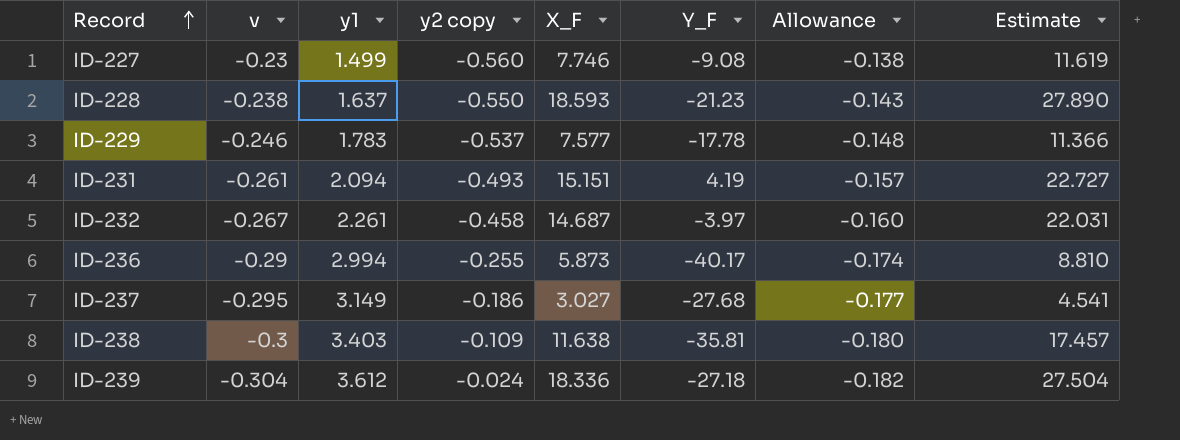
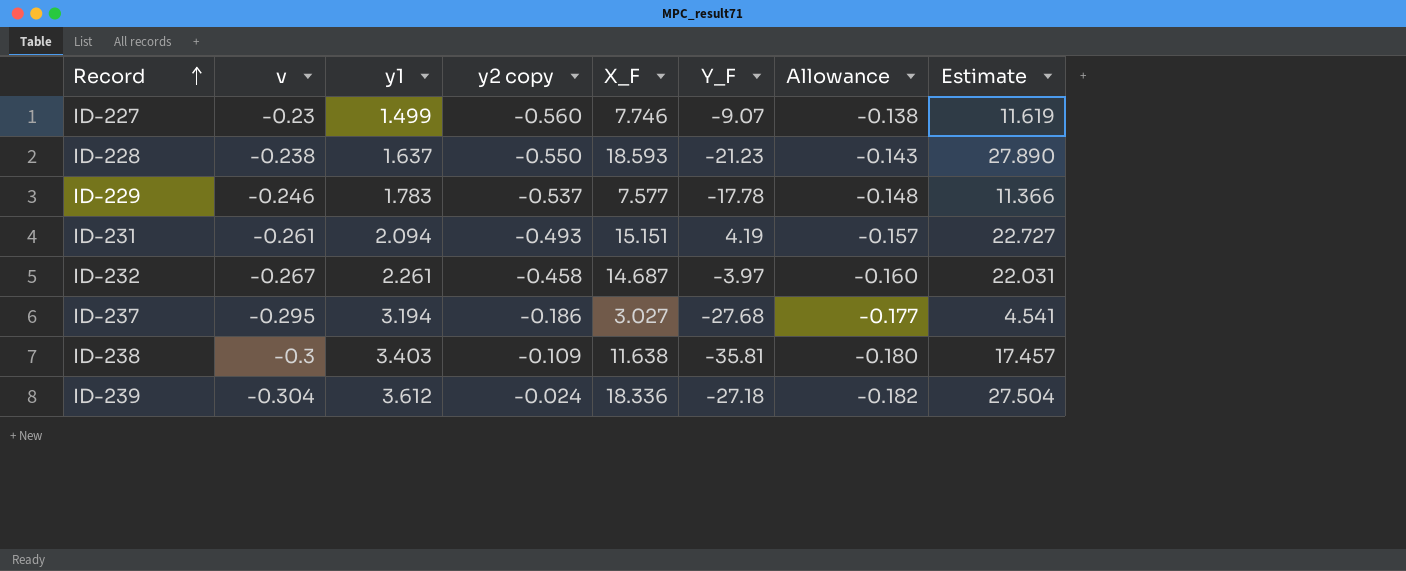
row ID-236: -0.29 | 2.994 | -0.255 | 5.873 | -40.17 | -0.174 | 8.810 -> none
ID-227 | Y_F: -9.08 -> -9.07
ID-237 | y1: 3.149 -> 3.194

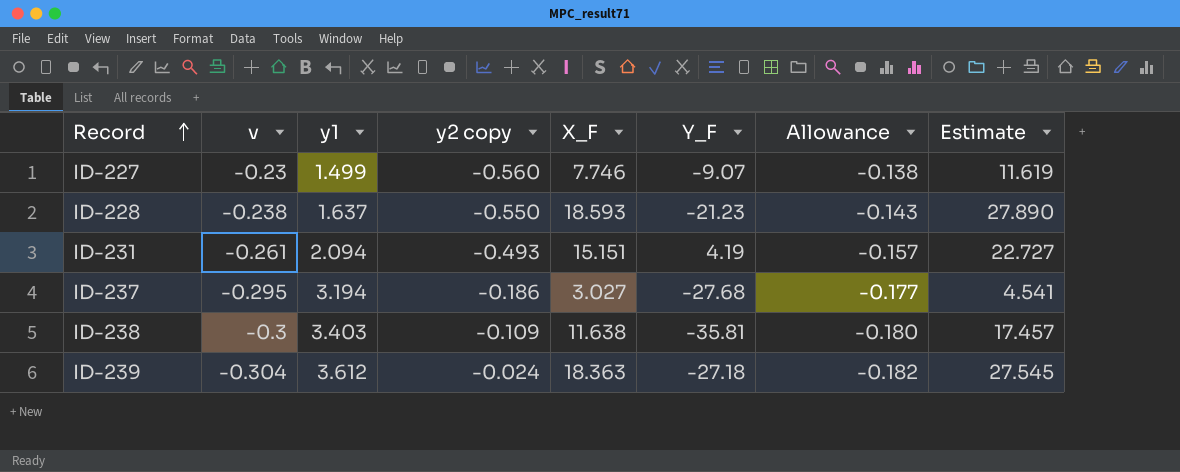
row ID-229: -0.246 | 1.783 | -0.537 | 7.577 | -17.78 | -0.148 | 11.366 -> none
row ID-232: -0.267 | 2.261 | -0.458 | 14.687 | -3.97 | -0.160 | 22.031 -> none
ID-239 | X_F: 18.336 -> 18.363
ID-239 | Estimate: 27.504 -> 27.545

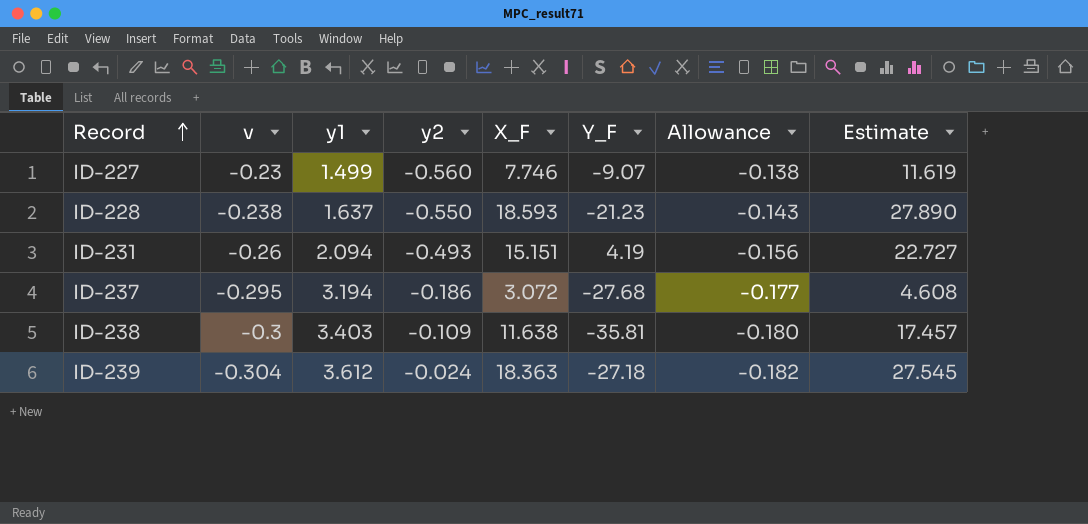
column name: y2 copy -> y2
ID-231 | v: -0.261 -> -0.26
ID-231 | Allowance: -0.157 -> -0.156
ID-237 | X_F: 3.027 -> 3.072
ID-237 | Estimate: 4.541 -> 4.608

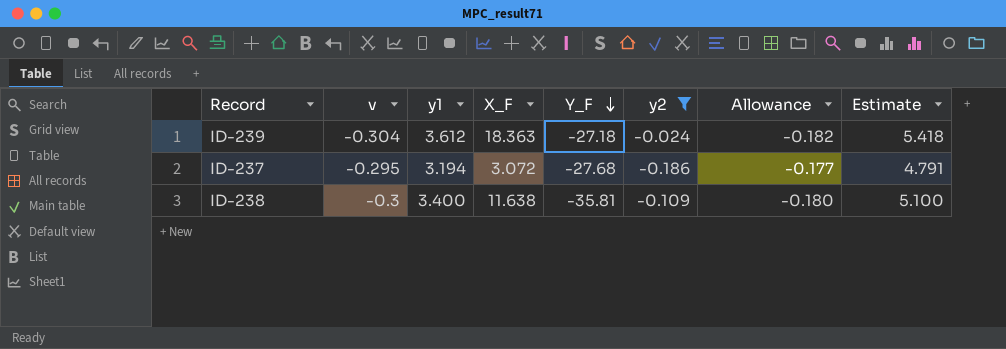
filter: none -> y2 >= -0.186
row order: Record ascending -> Y_F descending
column y2 | position: 4 -> 6
column Estimate | formula: [X_F] * 1.5 -> [y1] * 1.5
ID-238 | y1: 3.403 -> 3.400

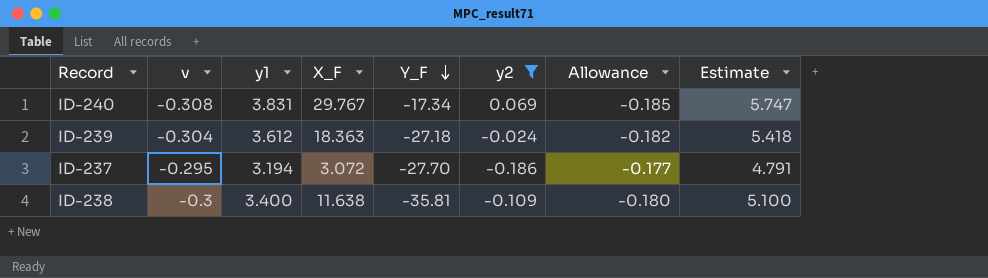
row ID-240: none -> -0.308 | 3.831 | 29.767 | -17.34 | 0.069 | -0.185 | 5.747
ID-237 | Y_F: -27.68 -> -27.70

